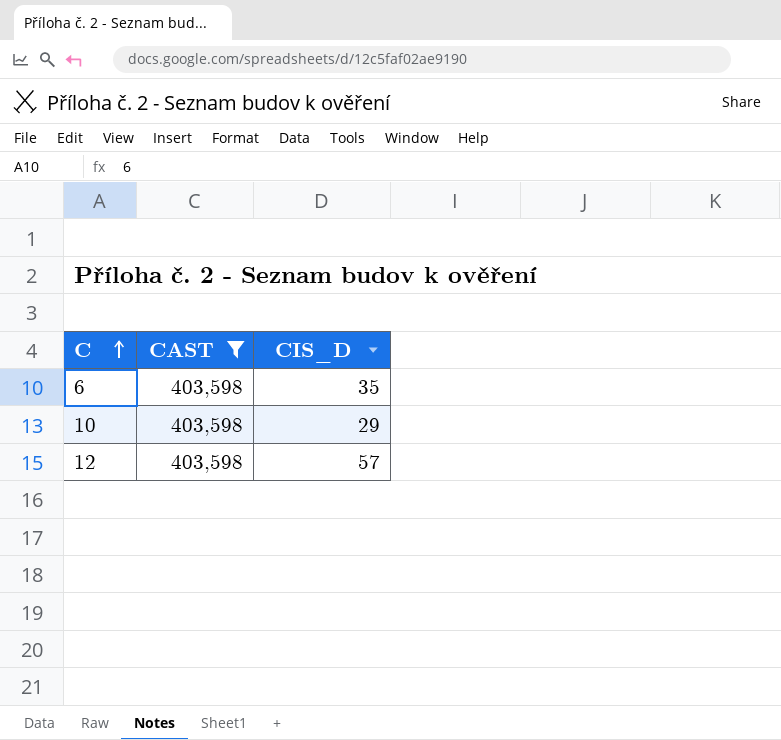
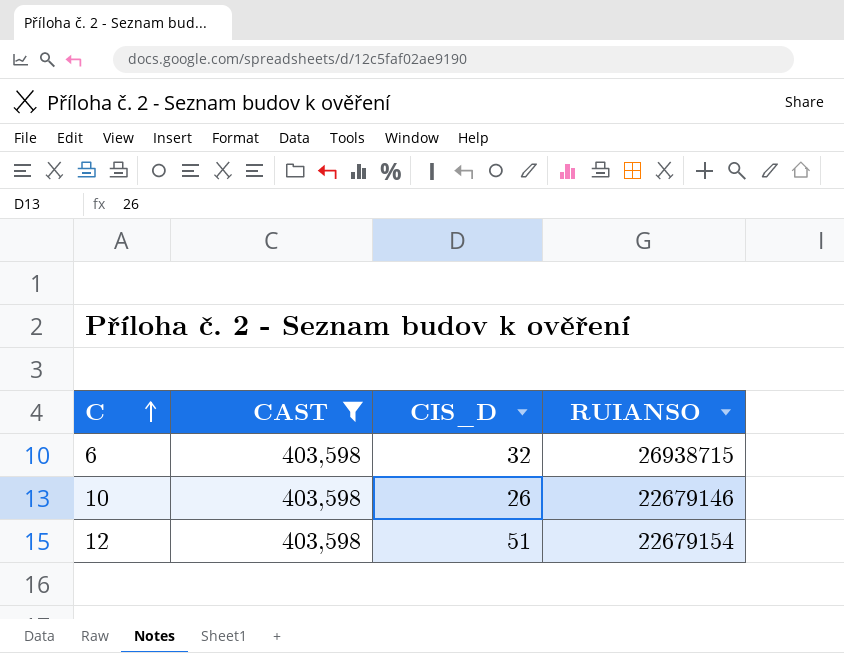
column RUIANSO | position: none -> 4
6 | CIS_D: 35 -> 32
10 | CIS_D: 29 -> 26
12 | CIS_D: 57 -> 51

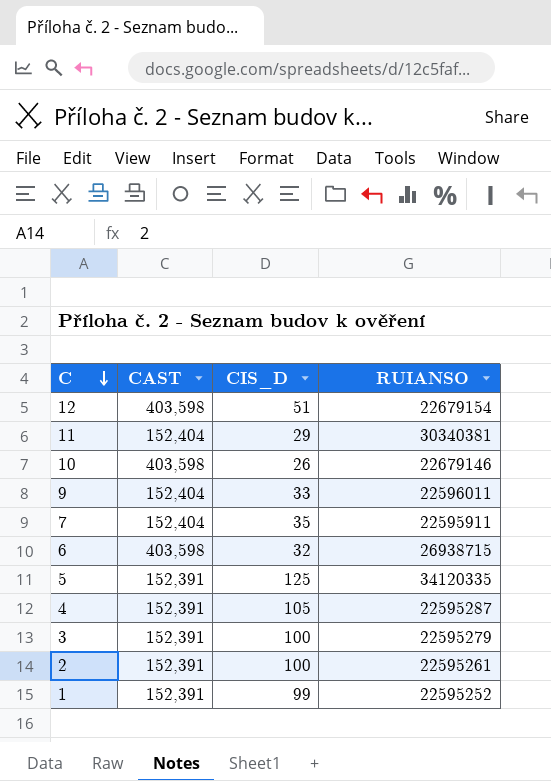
filter: CAST = 403,598 -> none
row order: C ascending -> C descending

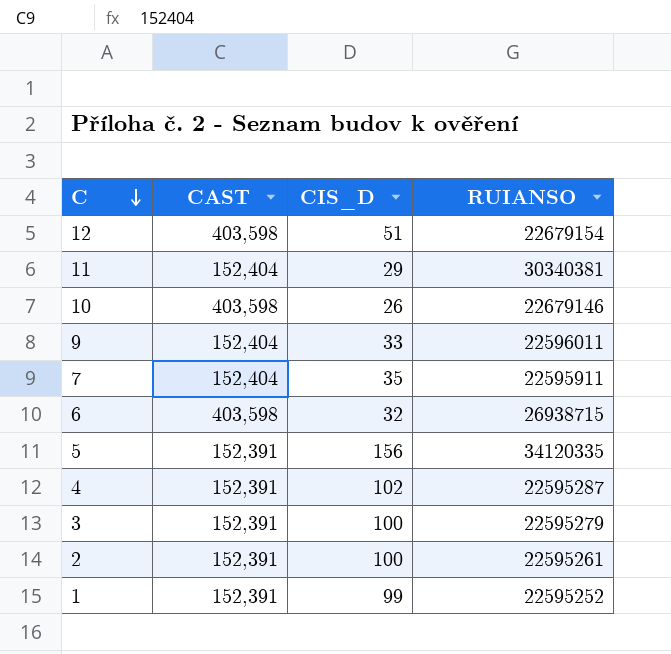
5 | CIS_D: 125 -> 156
4 | CIS_D: 105 -> 102

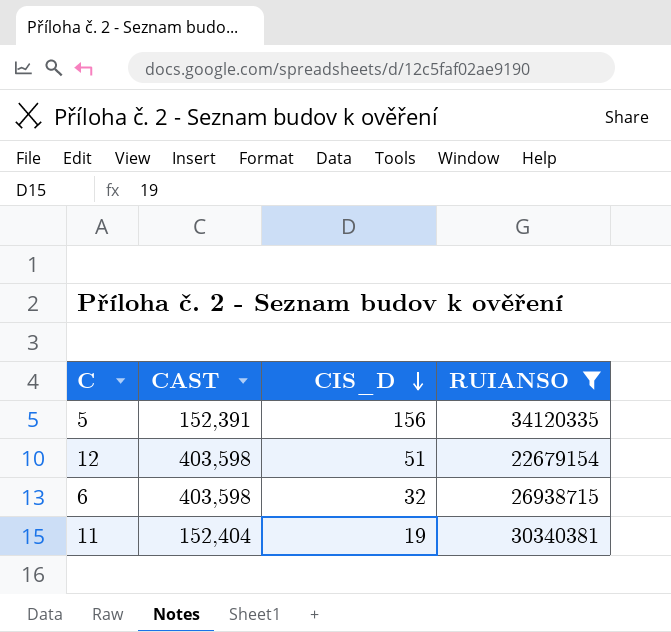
filter: none -> RUIANSO >= 22679154
row order: C descending -> CIS_D descending
11 | CIS_D: 29 -> 19

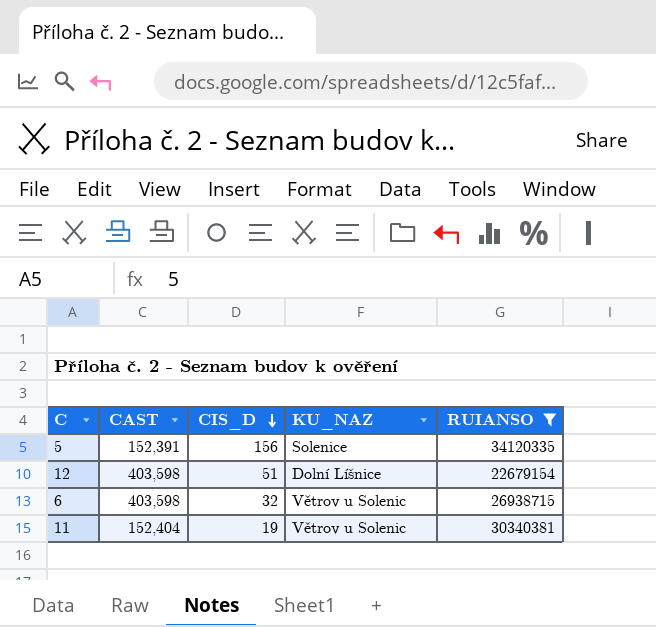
column KU_NAZ | position: none -> 4

